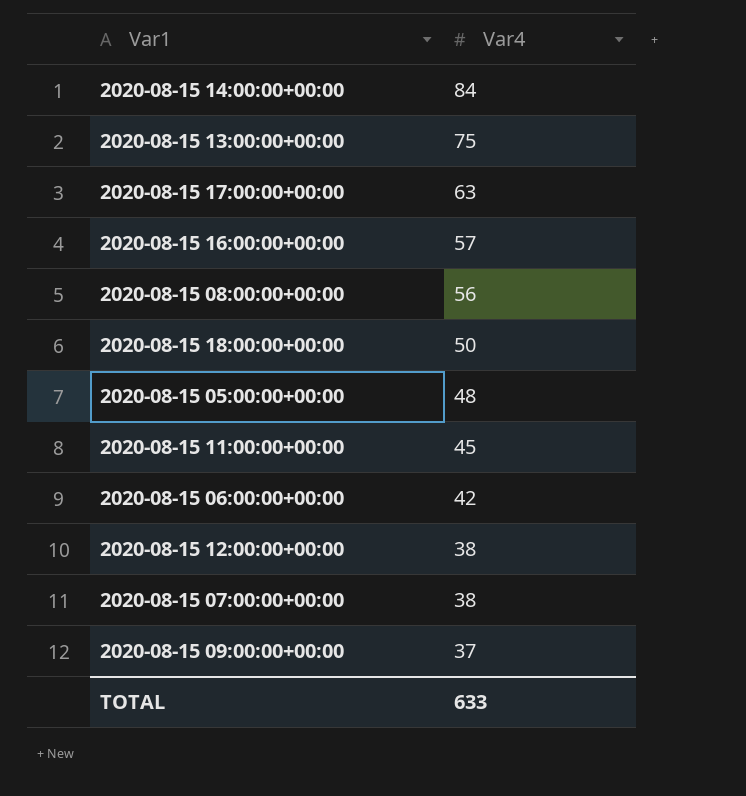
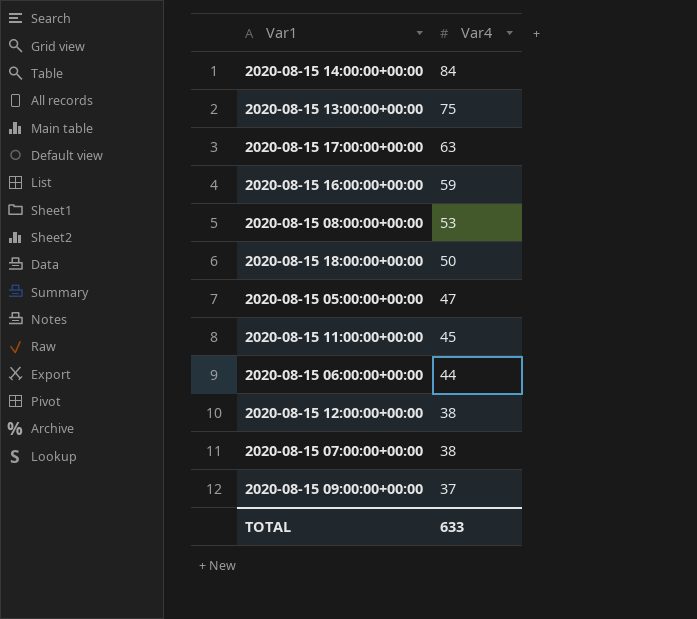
2020-08-15 16:00:00+00:00 | Var4: 57 -> 59
2020-08-15 08:00:00+00:00 | Var4: 56 -> 53
2020-08-15 05:00:00+00:00 | Var4: 48 -> 47
2020-08-15 06:00:00+00:00 | Var4: 42 -> 44

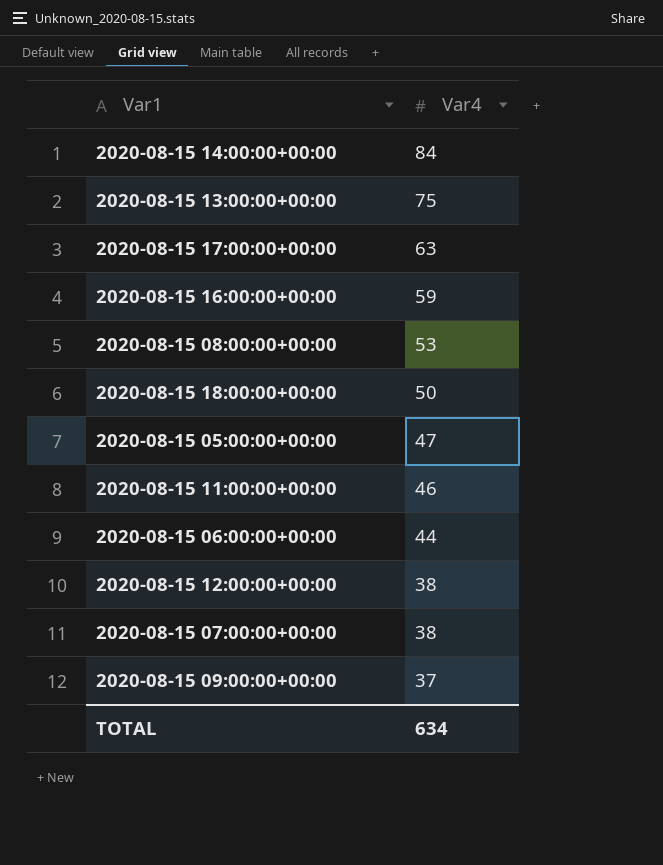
2020-08-15 11:00:00+00:00 | Var4: 45 -> 46
TOTAL | Var4: 633 -> 634

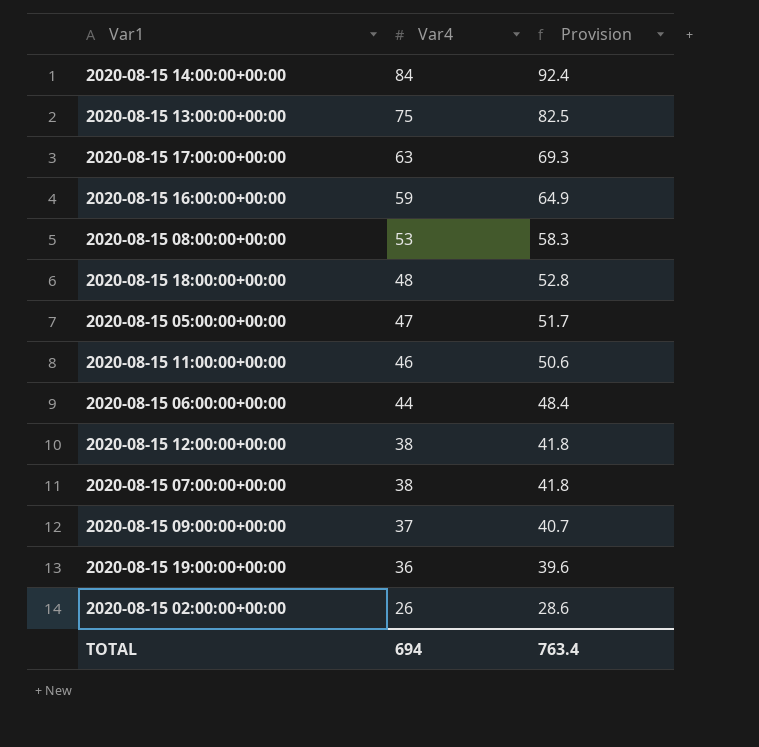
column Provision | formula: none -> [Var4] * 1.1
2020-08-15 18:00:00+00:00 | Var4: 50 -> 48
row 2020-08-15 19:00:00+00:00: none -> 36 | 39.6
row 2020-08-15 02:00:00+00:00: none -> 26 | 28.6
TOTAL | Var4: 634 -> 694

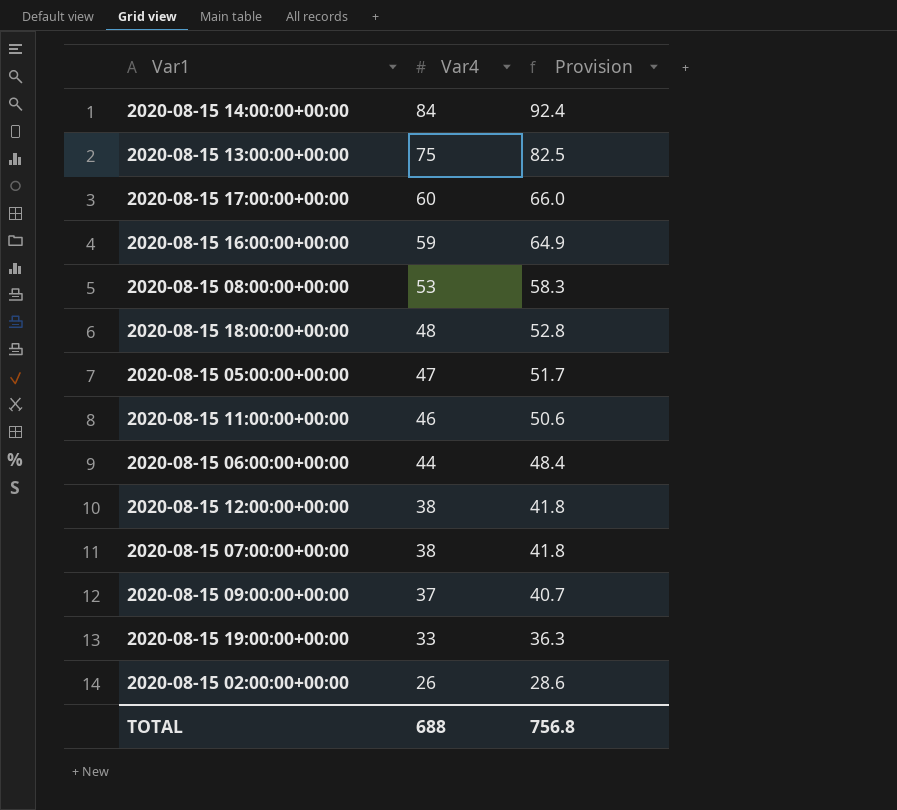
2020-08-15 17:00:00+00:00 | Var4: 63 -> 60
2020-08-15 17:00:00+00:00 | Provision: 69.3 -> 66.0
2020-08-15 19:00:00+00:00 | Var4: 36 -> 33
2020-08-15 19:00:00+00:00 | Provision: 39.6 -> 36.3
TOTAL | Var4: 694 -> 688
TOTAL | Provision: 763.4 -> 756.8

